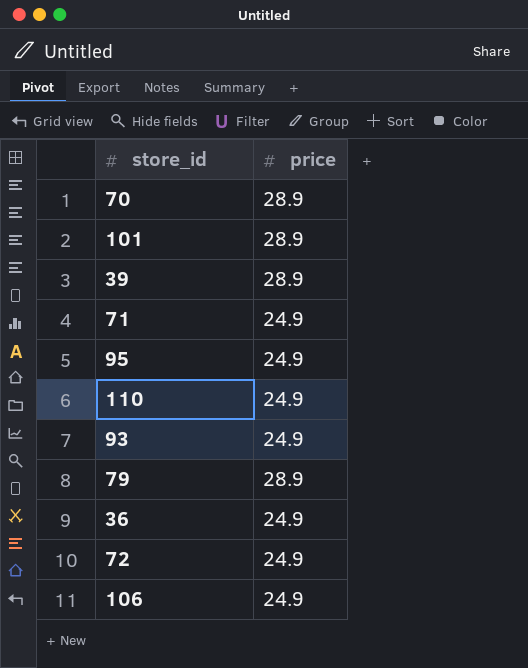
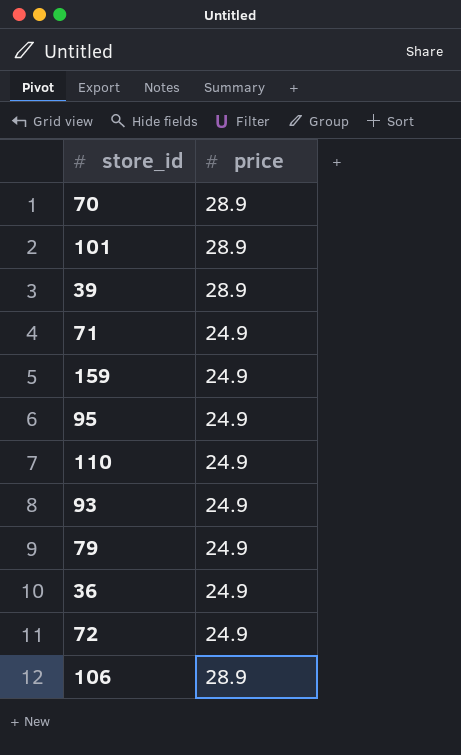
row 159: none -> 24.9
79 | price: 28.9 -> 24.9
106 | price: 24.9 -> 28.9

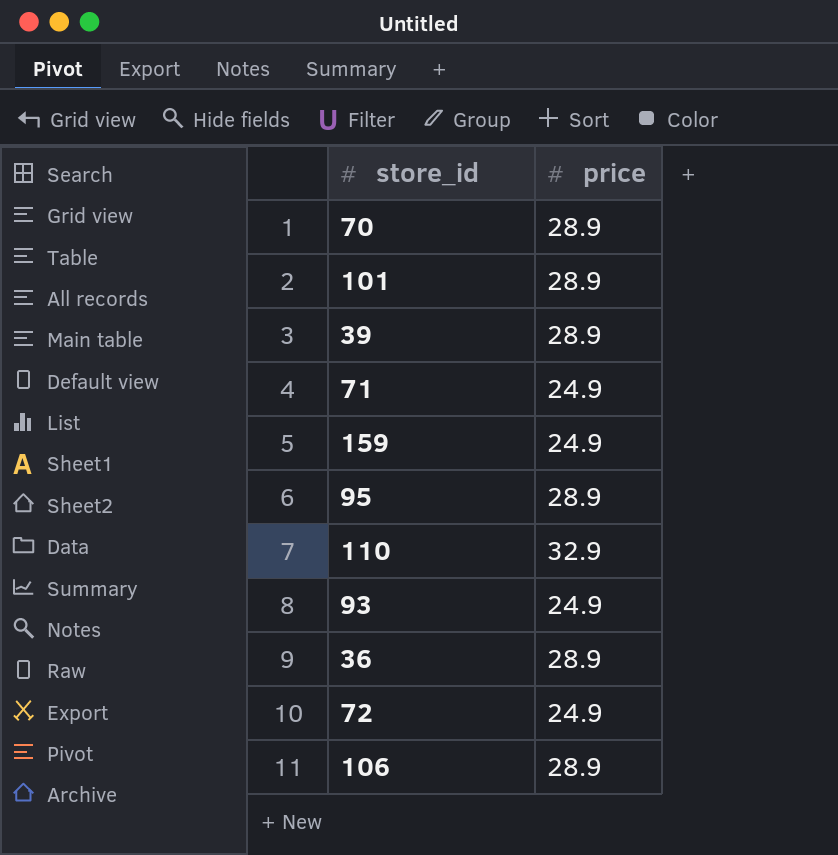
row 79: 24.9 -> none
95 | price: 24.9 -> 28.9
110 | price: 24.9 -> 32.9
36 | price: 24.9 -> 28.9

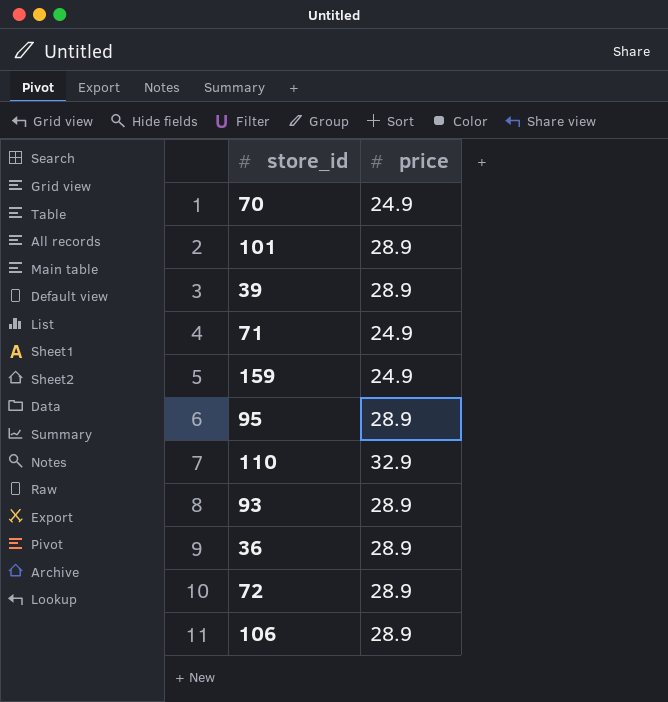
70 | price: 28.9 -> 24.9
93 | price: 24.9 -> 28.9
72 | price: 24.9 -> 28.9

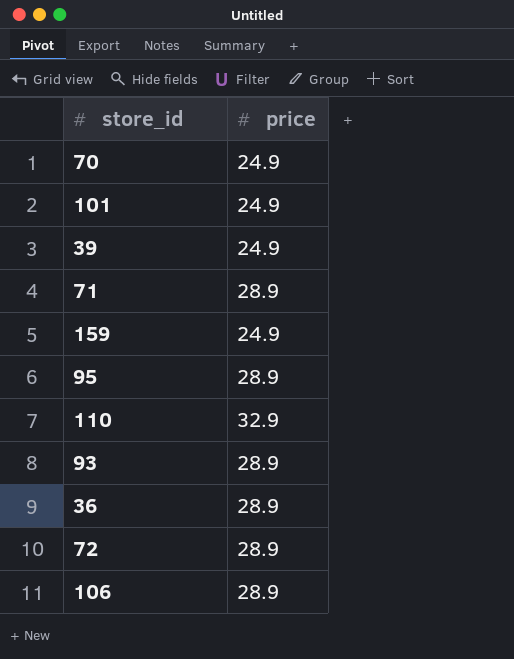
101 | price: 28.9 -> 24.9
39 | price: 28.9 -> 24.9
71 | price: 24.9 -> 28.9

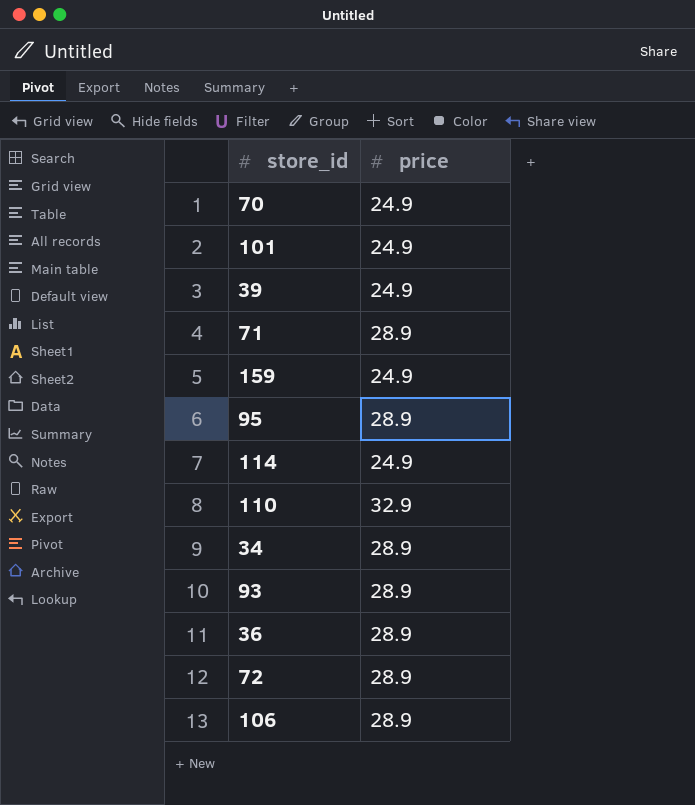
row 114: none -> 24.9
row 34: none -> 28.9

